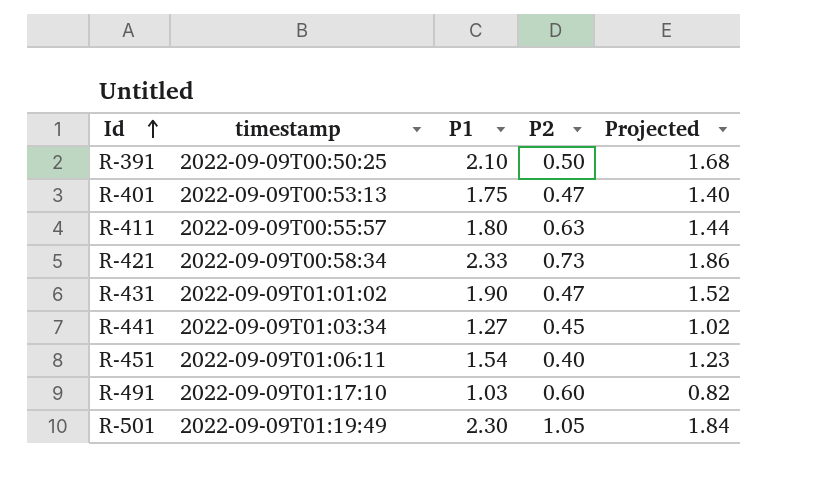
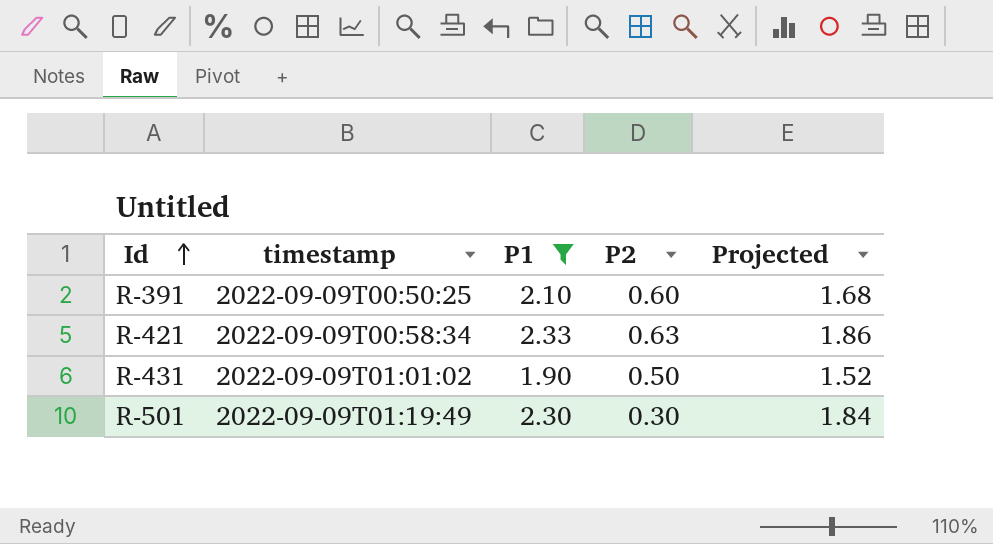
filter: none -> P1 >= 1.90
R-391 | P2: 0.50 -> 0.60
R-421 | P2: 0.73 -> 0.63
R-431 | P2: 0.47 -> 0.50
R-501 | P2: 1.05 -> 0.30

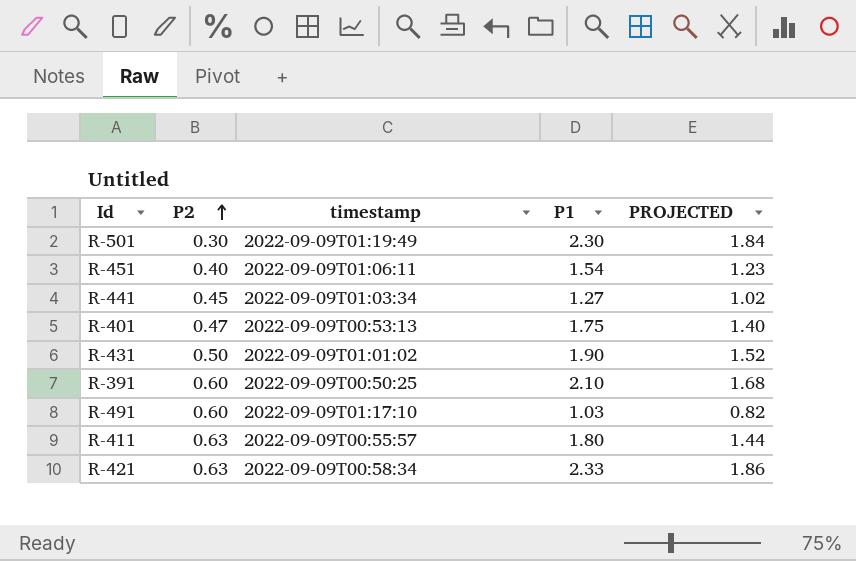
filter: P1 >= 1.90 -> none
row order: Id ascending -> P2 ascending
column P2 | position: 4 -> 2
column name: Projected -> PROJECTED

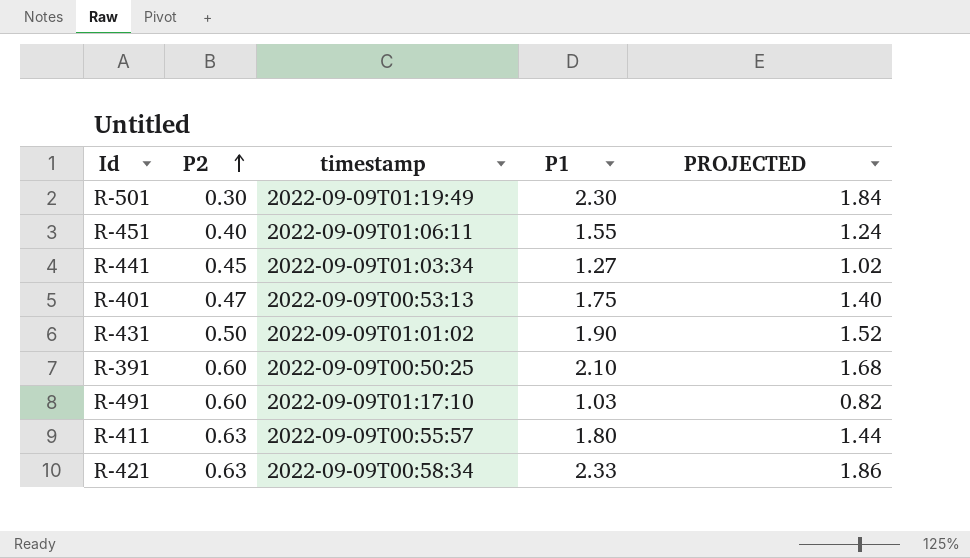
R-451 | P1: 1.54 -> 1.55
R-451 | PROJECTED: 1.23 -> 1.24

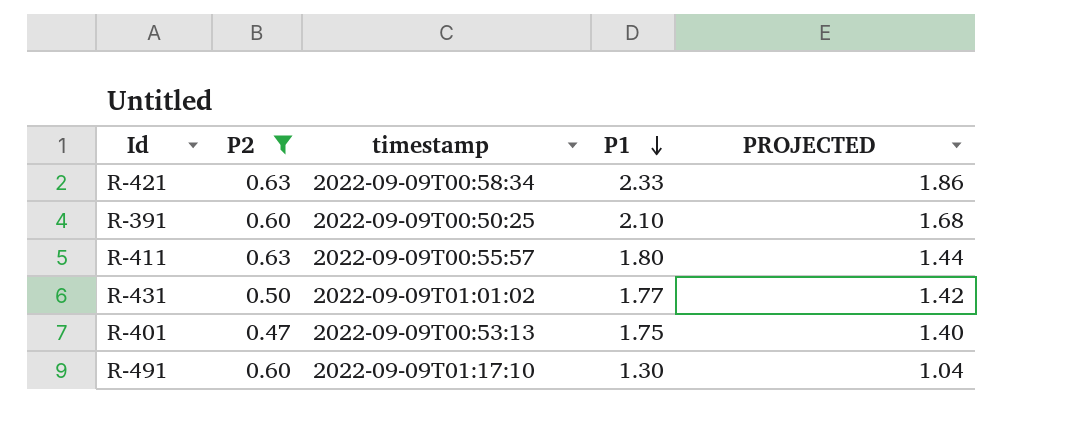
filter: none -> P2 >= 0.47
row order: P2 ascending -> P1 descending
R-431 | P1: 1.90 -> 1.77
R-431 | PROJECTED: 1.52 -> 1.42
R-491 | P1: 1.03 -> 1.30
R-491 | PROJECTED: 0.82 -> 1.04

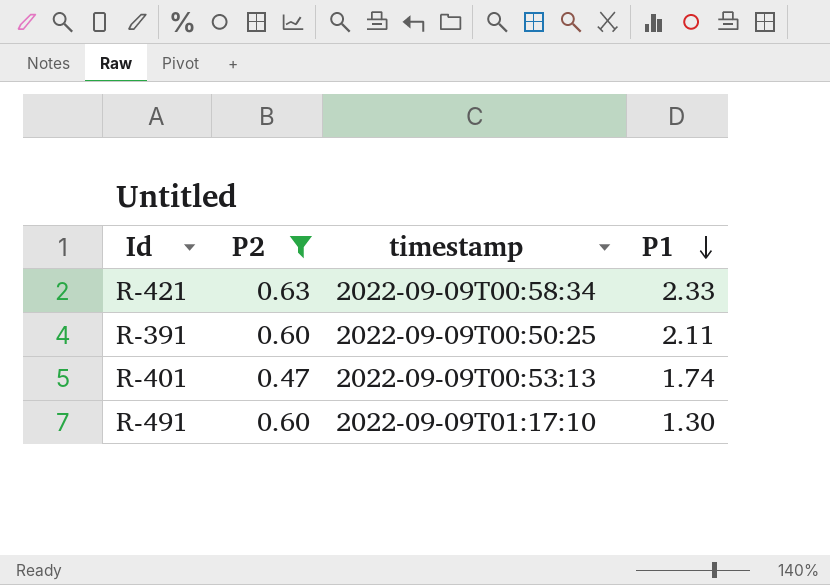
column PROJECTED | formula: [P1] * 0.8 -> none
row R-411: 0.63 | 2022-09-09T00:55:57 | 1.80 | 1.44 -> none
row R-431: 0.50 | 2022-09-09T01:01:02 | 1.77 | 1.42 -> none
R-391 | P1: 2.10 -> 2.11
R-401 | P1: 1.75 -> 1.74

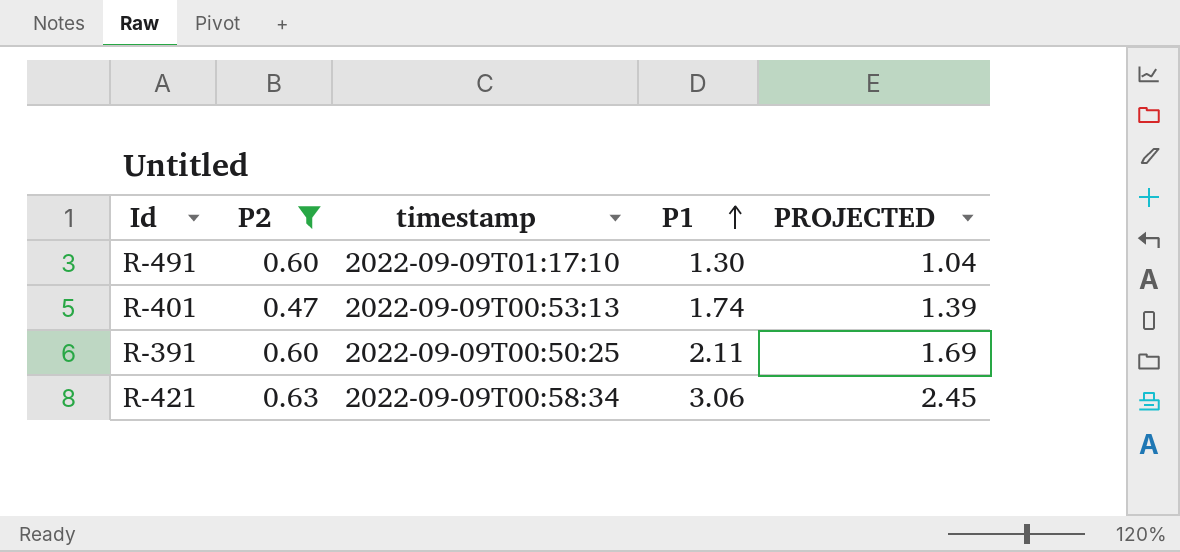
row order: P1 descending -> P1 ascending
column PROJECTED | formula: none -> [P1] * 0.8
R-421 | P1: 2.33 -> 3.06

